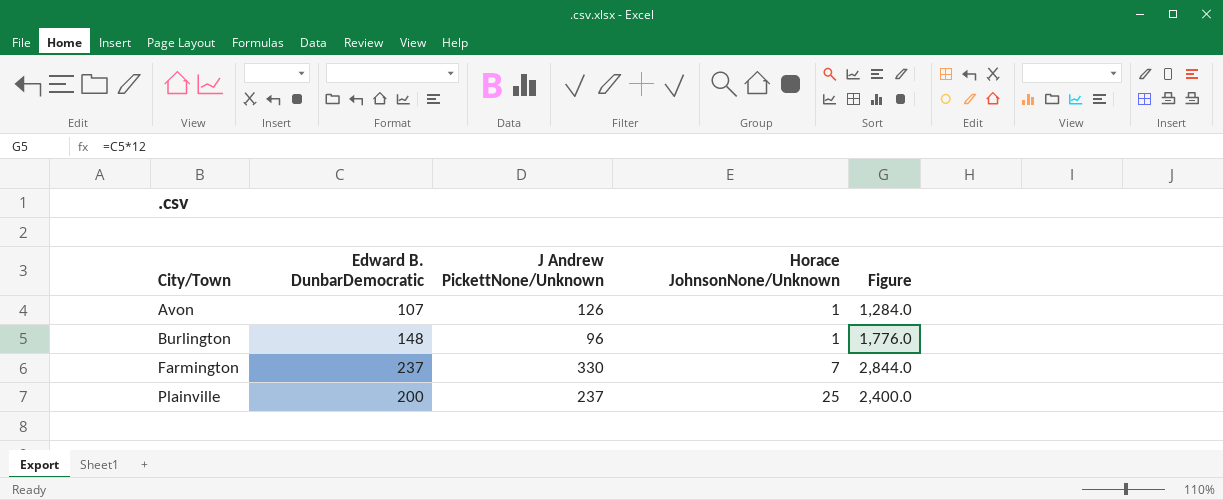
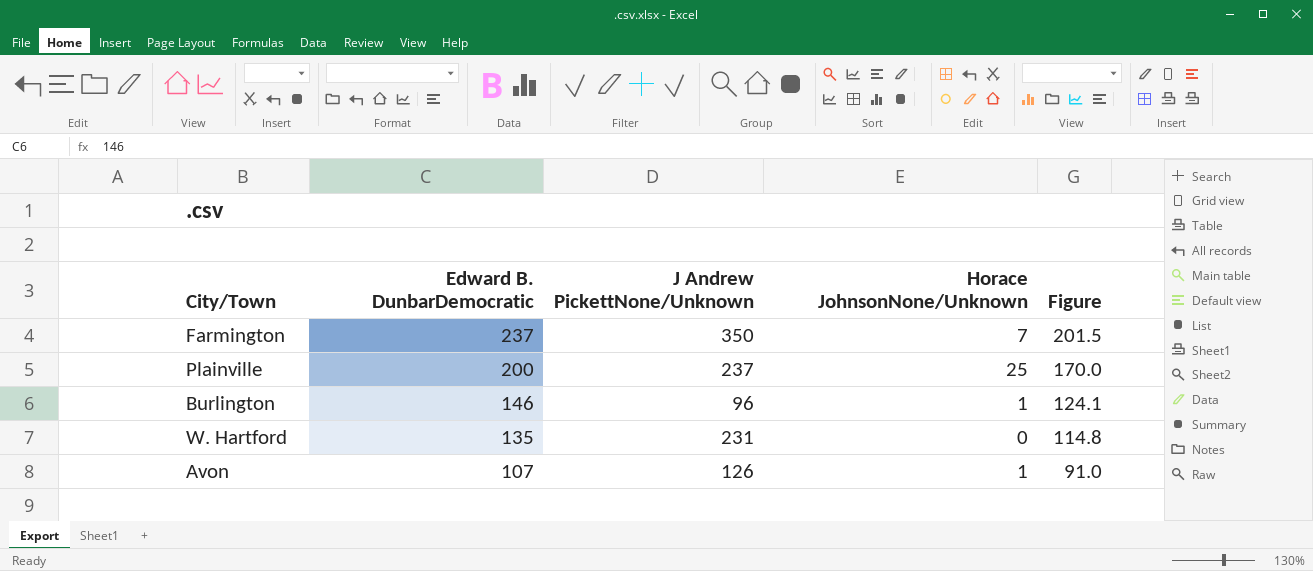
row order: City/Town ascending -> Edward B. DunbarDemocratic descending
column Figure | formula: [Edward B. DunbarDemocratic] * 12 -> [Edward B. DunbarDemocratic] * 0.85
Farmington | J Andrew PickettNone/Unknown: 330 -> 350
Burlington | Edward B. DunbarDemocratic: 148 -> 146
row W. Hartford: none -> 135 | 231 | 0 | 114.8

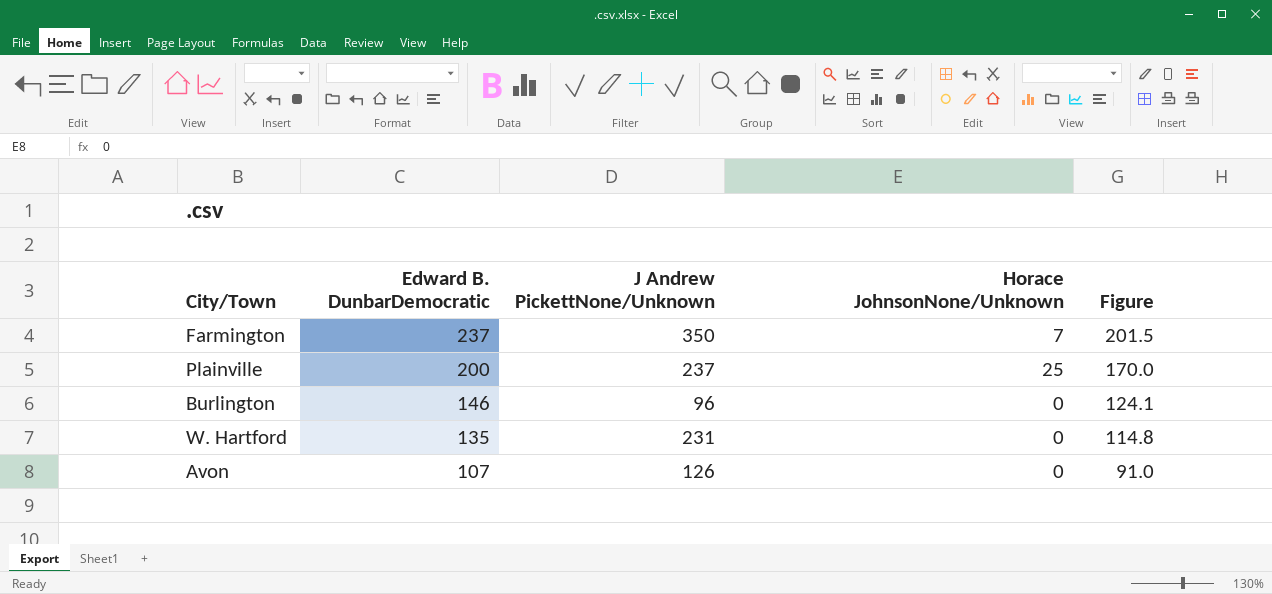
Burlington | Horace JohnsonNone/Unknown: 1 -> 0
Avon | Horace JohnsonNone/Unknown: 1 -> 0

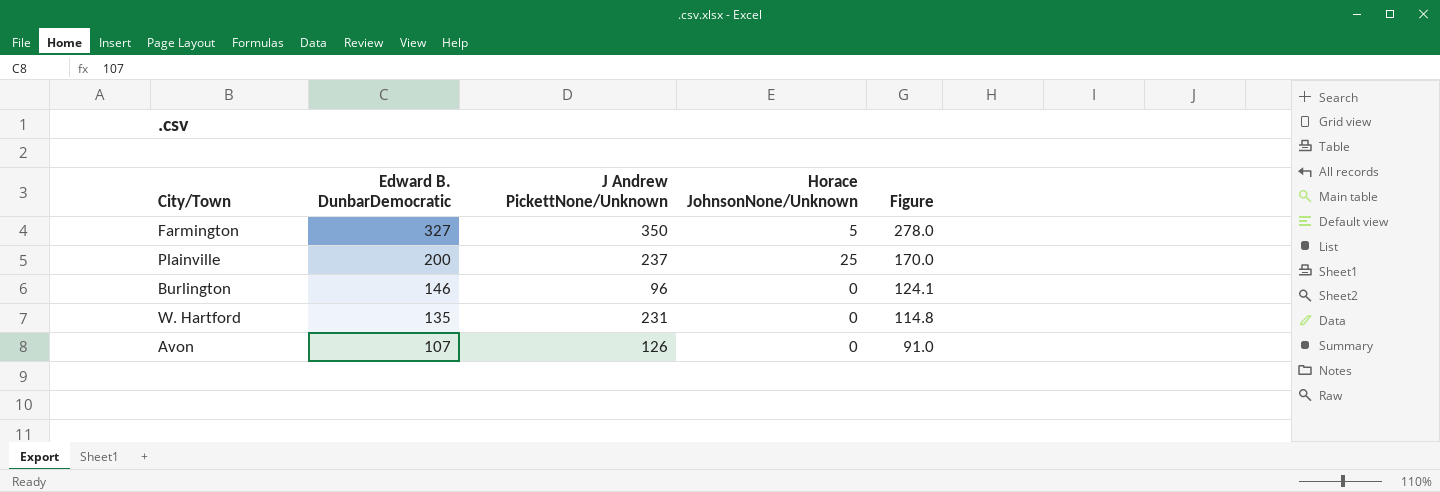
Farmington | Edward B. DunbarDemocratic: 237 -> 327
Farmington | Horace JohnsonNone/Unknown: 7 -> 5
Farmington | Figure: 201.5 -> 278.0

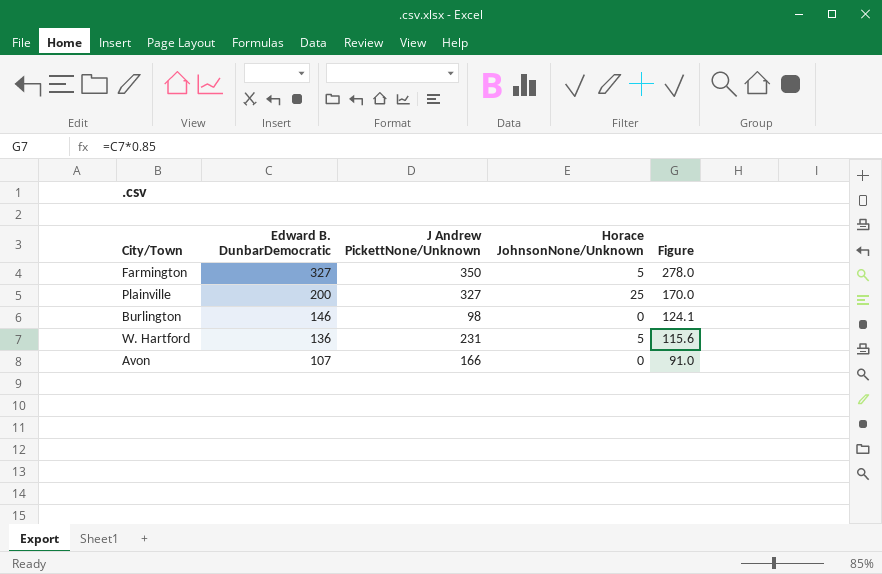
Plainville | J Andrew PickettNone/Unknown: 237 -> 327
Burlington | J Andrew PickettNone/Unknown: 96 -> 98
W. Hartford | Edward B. DunbarDemocratic: 135 -> 136
W. Hartford | Horace JohnsonNone/Unknown: 0 -> 5
W. Hartford | Figure: 114.8 -> 115.6
Avon | J Andrew PickettNone/Unknown: 126 -> 166

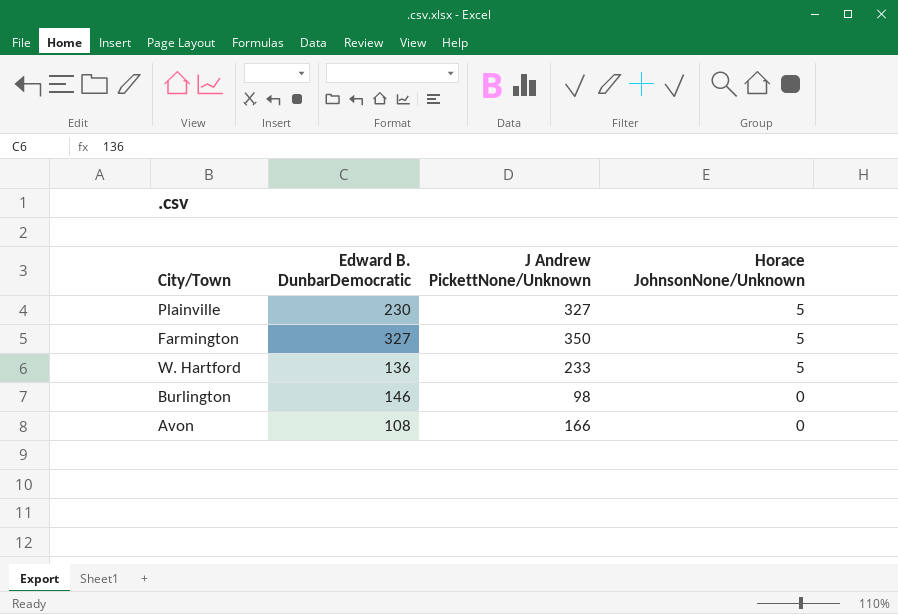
row order: Edward B. DunbarDemocratic descending -> Horace JohnsonNone/Unknown descending
column Figure | formula: [Edward B. DunbarDemocratic] * 0.85 -> none
Plainville | Edward B. DunbarDemocratic: 200 -> 230
Plainville | Horace JohnsonNone/Unknown: 25 -> 5
W. Hartford | J Andrew PickettNone/Unknown: 231 -> 233
Avon | Edward B. DunbarDemocratic: 107 -> 108

